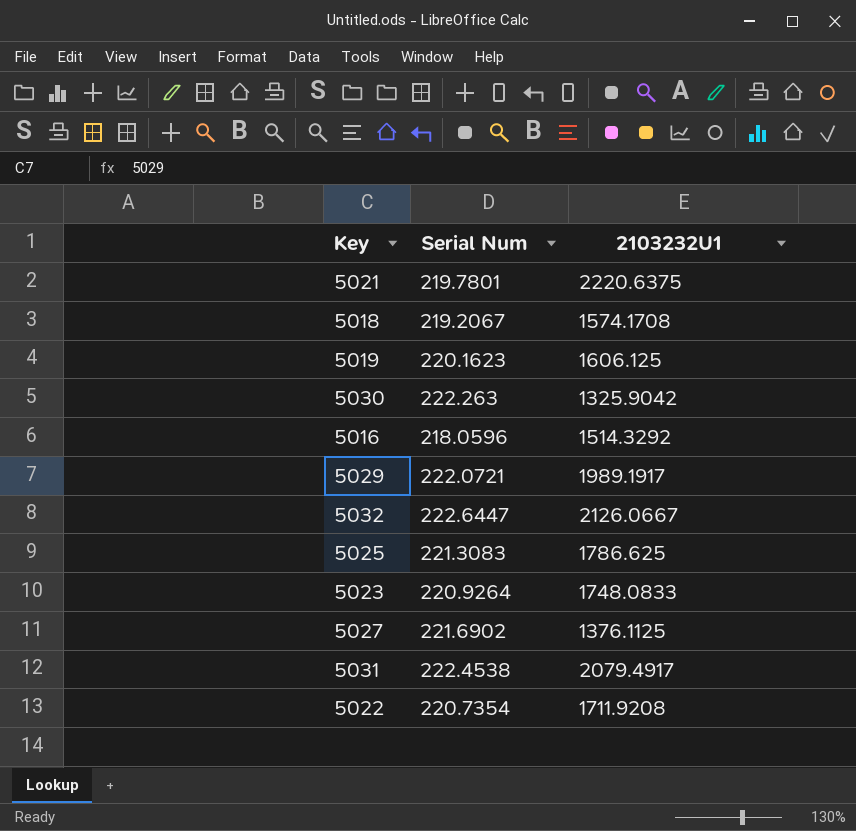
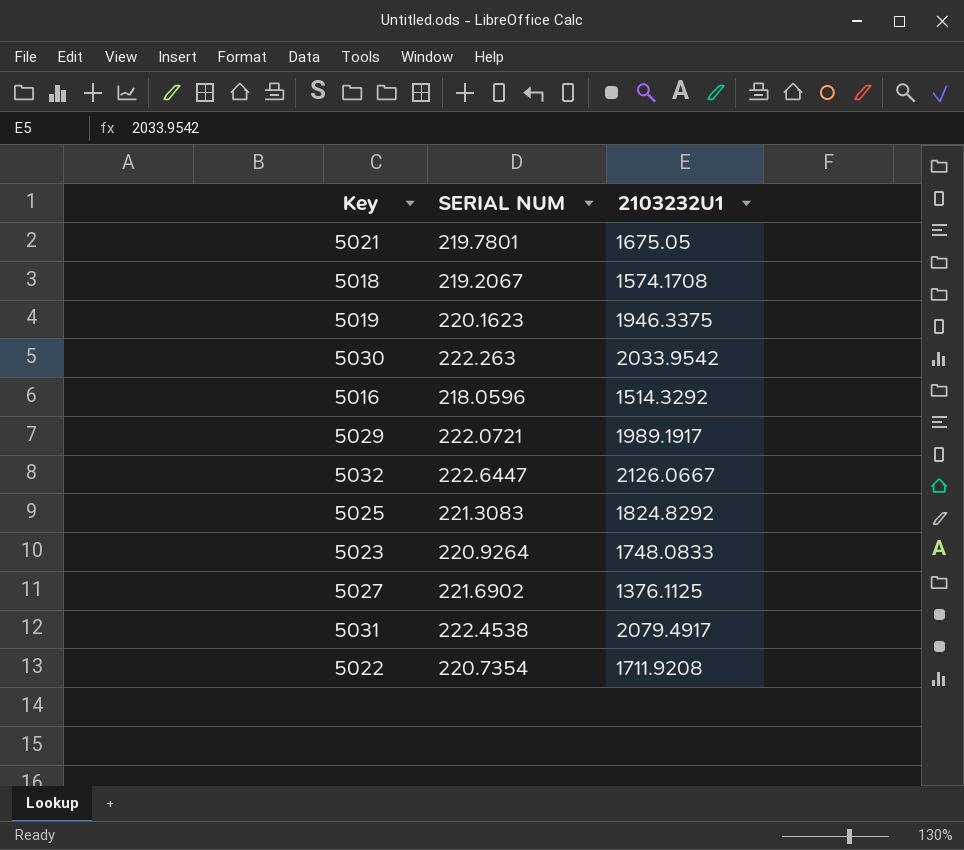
column name: Serial Num -> SERIAL NUM
5021 | 2103232U1: 2220.6375 -> 1675.05
5019 | 2103232U1: 1606.125 -> 1946.3375
5030 | 2103232U1: 1325.9042 -> 2033.9542
5025 | 2103232U1: 1786.625 -> 1824.8292

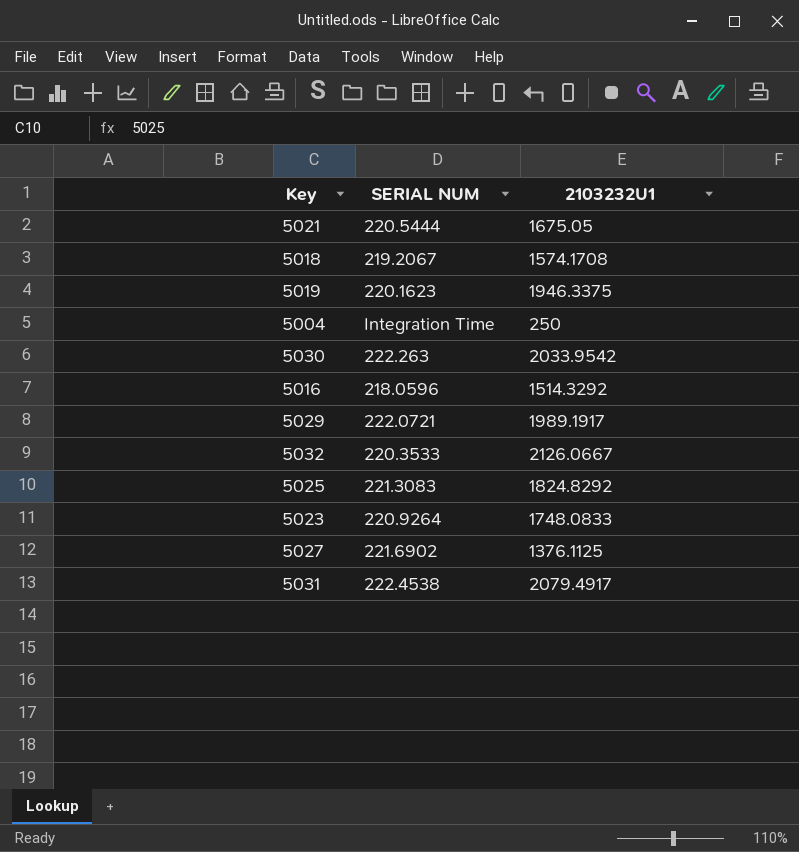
row 5022: 220.7354 | 1711.9208 -> none
5021 | SERIAL NUM: 219.7801 -> 220.5444
row 5004: none -> Integration Time | 250
5032 | SERIAL NUM: 222.6447 -> 220.3533

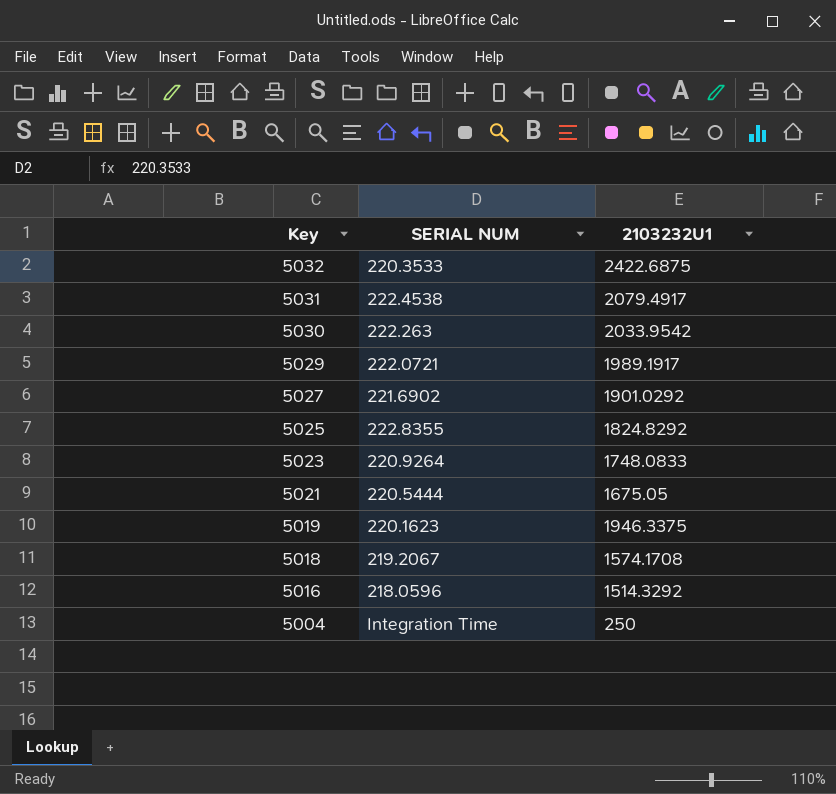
row order: none -> Key descending
5032 | 2103232U1: 2126.0667 -> 2422.6875
5027 | 2103232U1: 1376.1125 -> 1901.0292
5025 | SERIAL NUM: 221.3083 -> 222.8355

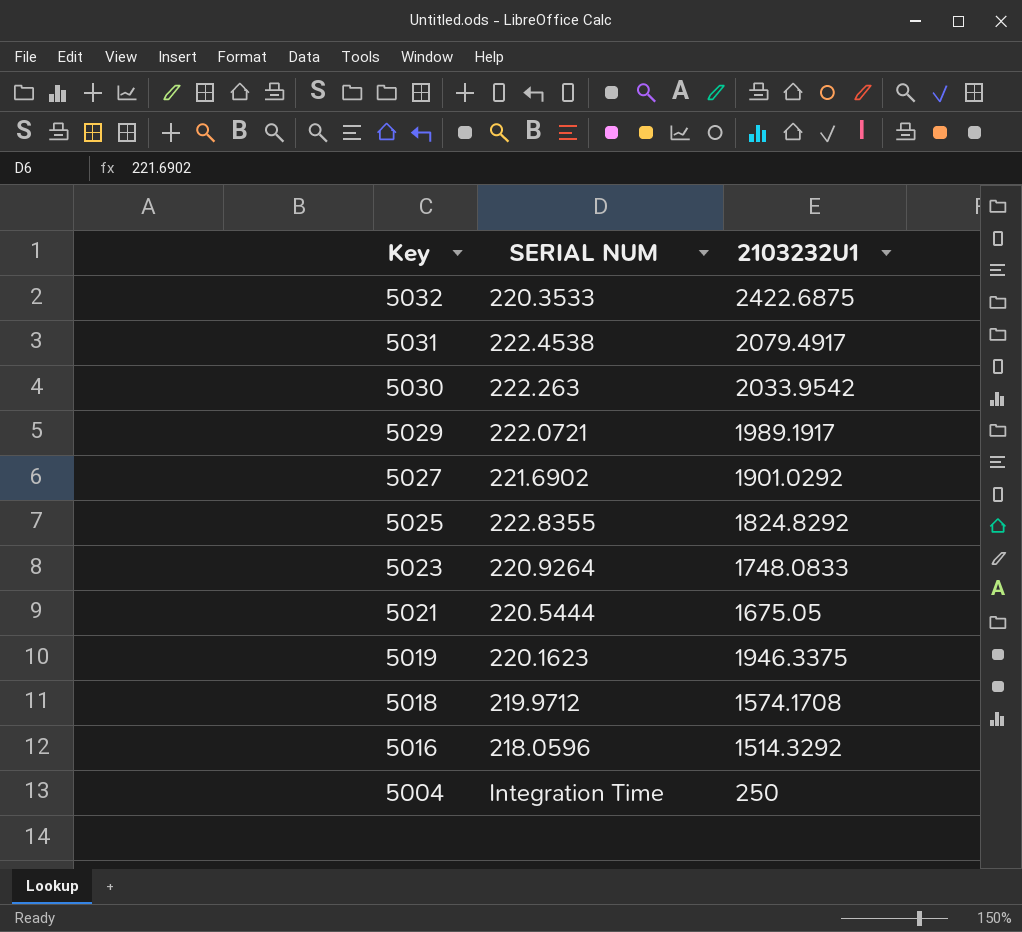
5018 | SERIAL NUM: 219.2067 -> 219.9712

